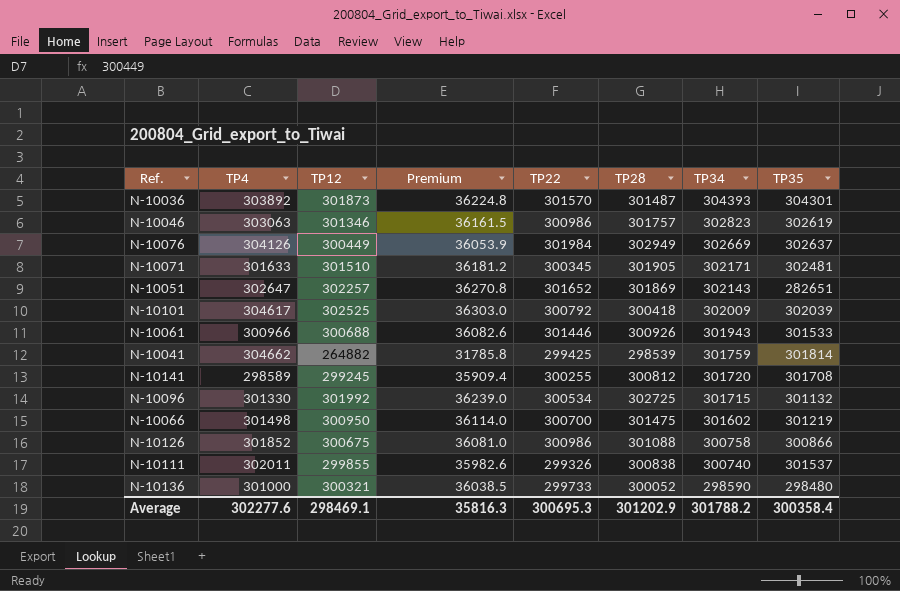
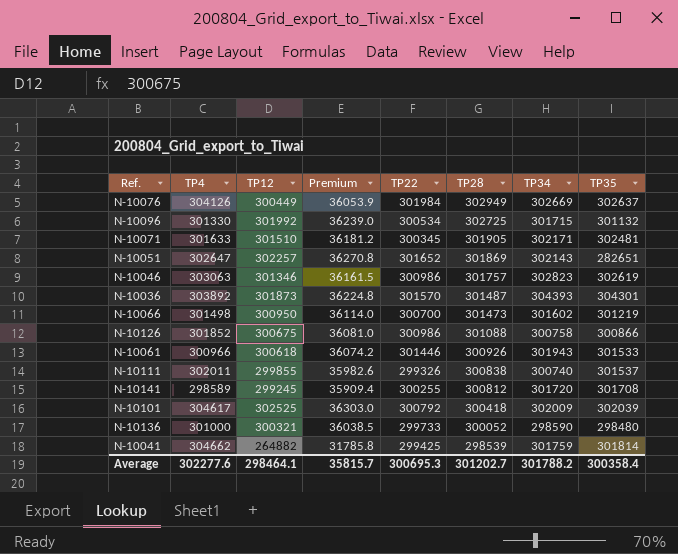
row order: TP34 descending -> TP28 descending
N-10066 | TP28: 301475 -> 301473
N-10061 | TP12: 300688 -> 300618
N-10061 | Premium: 36082.6 -> 36074.2
Average | TP12: 298469.1 -> 298464.1
Average | Premium: 35816.3 -> 35815.7
Average | TP28: 301202.9 -> 301202.7

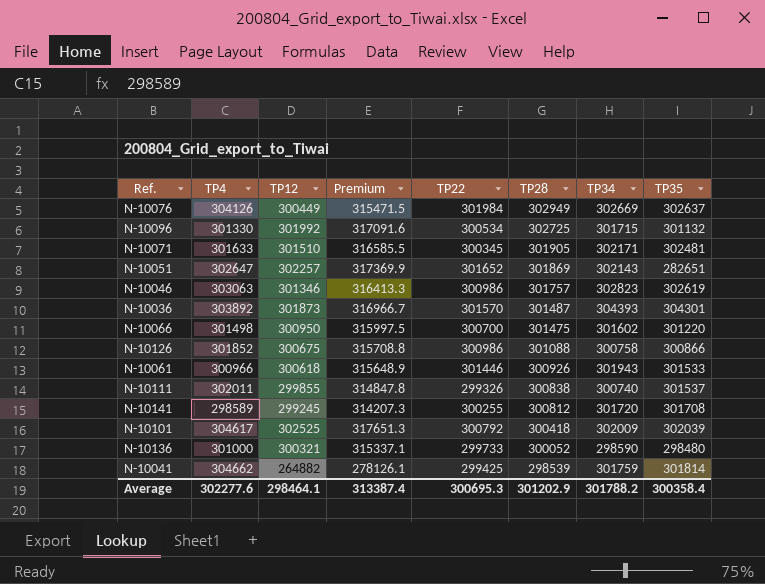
column Premium | formula: [TP12] * 0.12 -> [TP12] * 1.05
N-10066 | TP28: 301473 -> 301475
N-10066 | TP35: 301219 -> 301220
Average | Premium: 35815.7 -> 313387.4
Average | TP28: 301202.7 -> 301202.9

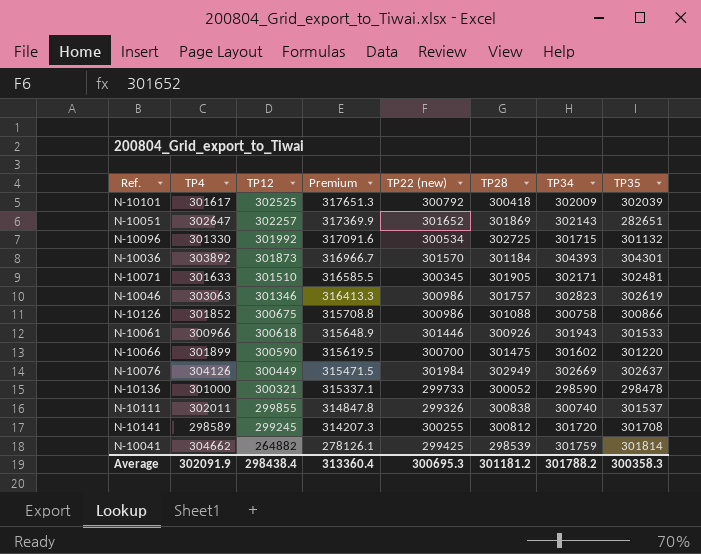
row order: TP28 descending -> TP12 descending
column name: TP22 -> TP22 (new)
N-10101 | TP4: 304617 -> 301617
N-10036 | TP28: 301487 -> 301184
N-10066 | TP4: 301498 -> 301899
N-10066 | TP12: 300950 -> 300590
N-10066 | Premium: 315997.5 -> 315619.5
N-10136 | TP35: 298480 -> 298478
Average | TP4: 302277.6 -> 302091.9
Average | TP12: 298464.1 -> 298438.4
Average | Premium: 313387.4 -> 313360.4
Average | TP28: 301202.9 -> 301181.2
Average | TP35: 300358.4 -> 300358.3

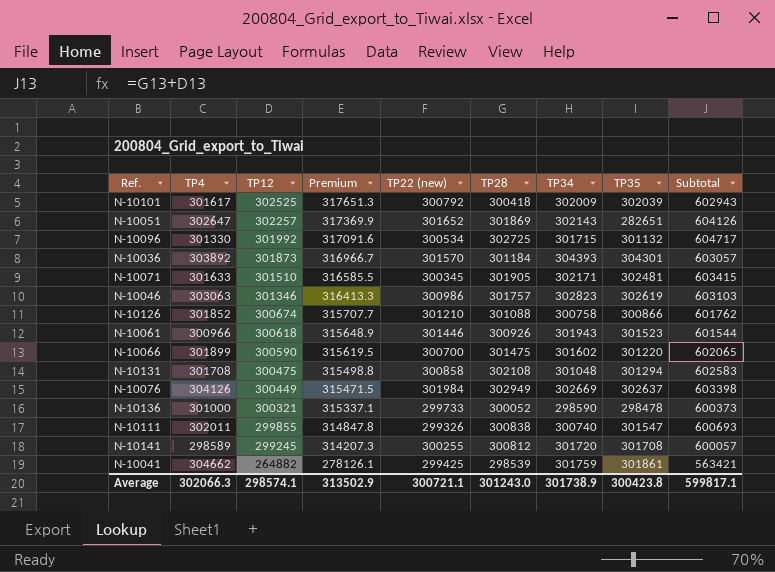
column Subtotal | formula: none -> [TP12] + [TP28]
N-10126 | TP12: 300675 -> 300674
N-10126 | Premium: 315708.8 -> 315707.7
N-10126 | TP22 (new): 300986 -> 301210
N-10061 | TP35: 301533 -> 301523
row N-10131: none -> 301708 | 300475 | 315498.8 | 300858 | 302108 | 301048 | 301294 | 602583
N-10111 | TP35: 301537 -> 301547
N-10041 | TP35: 301814 -> 301861
Average | TP4: 302091.9 -> 302066.3
Average | TP12: 298438.4 -> 298574.1
Average | Premium: 313360.4 -> 313502.9
Average | TP22 (new): 300695.3 -> 300721.1
Average | TP28: 301181.2 -> 301243.0
Average | TP34: 301788.2 -> 301738.9
Average | TP35: 300358.3 -> 300423.8

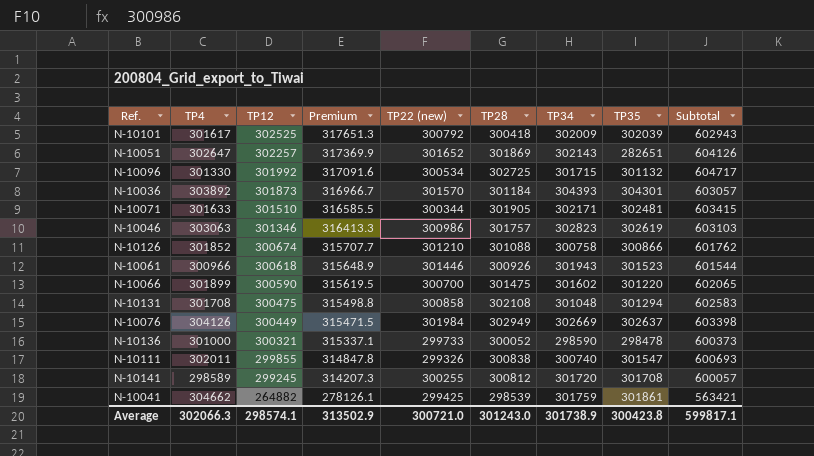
N-10071 | TP22 (new): 300345 -> 300344
Average | TP22 (new): 300721.1 -> 300721.0

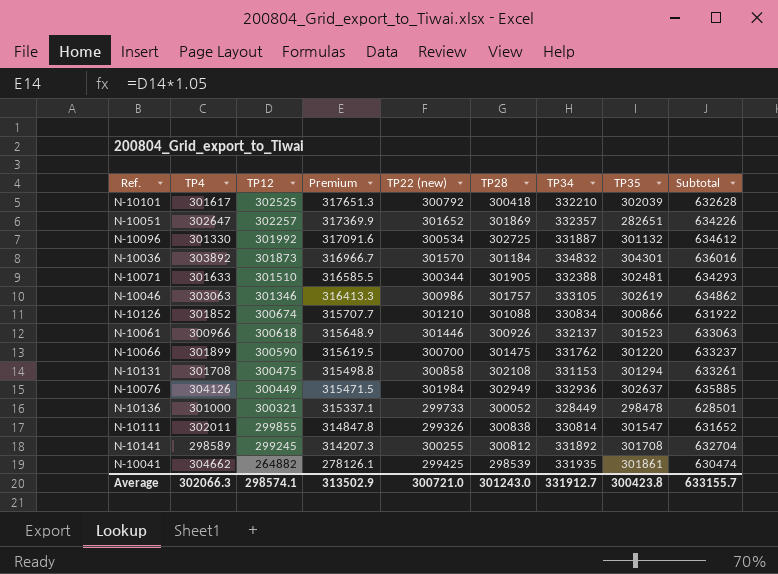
column Subtotal | formula: [TP12] + [TP28] -> [TP28] + [TP34]
N-10101 | TP34: 302009 -> 332210
N-10051 | TP34: 302143 -> 332357
N-10096 | TP34: 301715 -> 331887
N-10036 | TP34: 304393 -> 334832
N-10071 | TP34: 302171 -> 332388
N-10046 | TP34: 302823 -> 333105
N-10126 | TP34: 300758 -> 330834
N-10061 | TP34: 301943 -> 332137
N-10066 | TP34: 301602 -> 331762
N-10131 | TP34: 301048 -> 331153
N-10076 | TP34: 302669 -> 332936
N-10136 | TP34: 298590 -> 328449
N-10111 | TP34: 300740 -> 330814
N-10141 | TP34: 301720 -> 331892
N-10041 | TP34: 301759 -> 331935
Average | TP34: 301738.9 -> 331912.7
Average | Subtotal: 599817.1 -> 633155.7

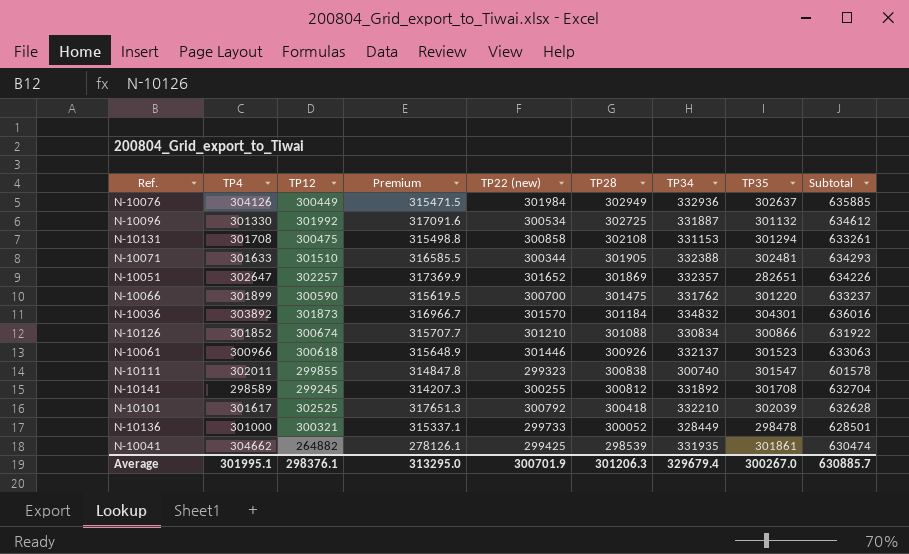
row order: TP12 descending -> TP28 descending
row N-10046: 303063 | 301346 | 316413.3 | 300986 | 301757 | 333105 | 302619 | 634862 -> none
N-10111 | TP22 (new): 299326 -> 299323
N-10111 | TP34: 330814 -> 300740
N-10111 | Subtotal: 631652 -> 601578
Average | TP4: 302066.3 -> 301995.1
Average | TP12: 298574.1 -> 298376.1
Average | Premium: 313502.9 -> 313295.0
Average | TP22 (new): 300721.0 -> 300701.9
Average | TP28: 301243.0 -> 301206.3
Average | TP34: 331912.7 -> 329679.4
Average | TP35: 300423.8 -> 300267.0
Average | Subtotal: 633155.7 -> 630885.7

